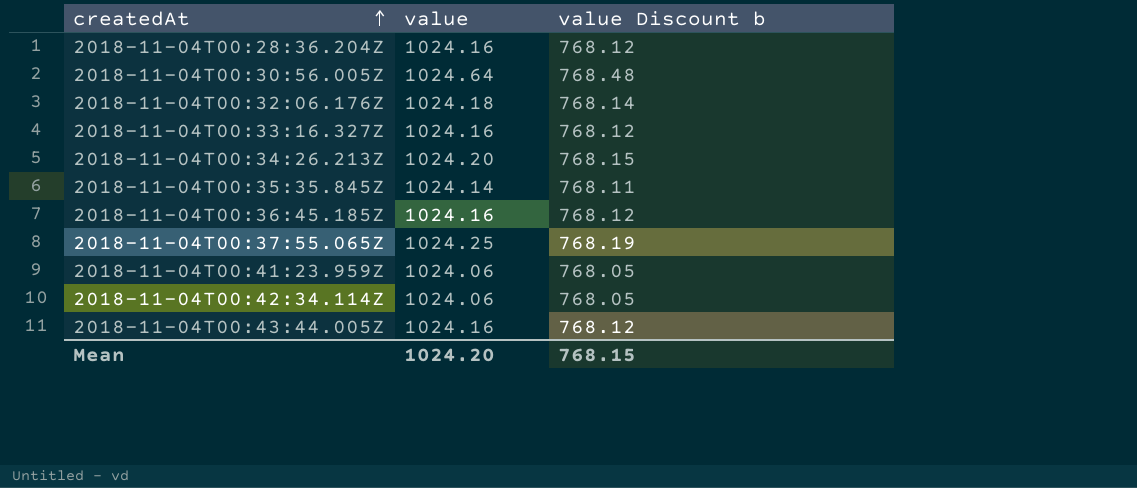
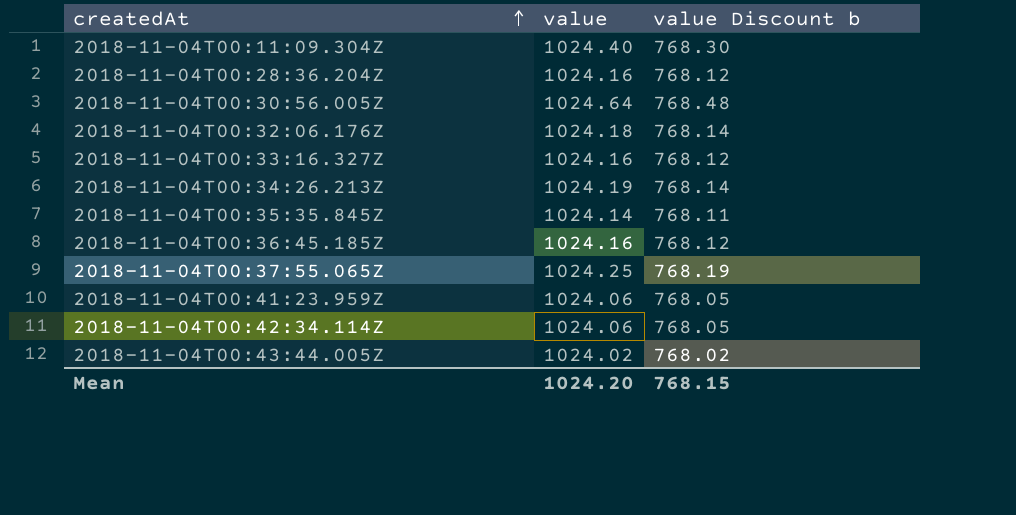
row 2018-11-04T00:11:09.304Z: none -> 1024.40 | 768.30
2018-11-04T00:34:26.213Z | value: 1024.20 -> 1024.19
2018-11-04T00:34:26.213Z | value Discount b: 768.15 -> 768.14
2018-11-04T00:43:44.005Z | value: 1024.16 -> 1024.02
2018-11-04T00:43:44.005Z | value Discount b: 768.12 -> 768.02

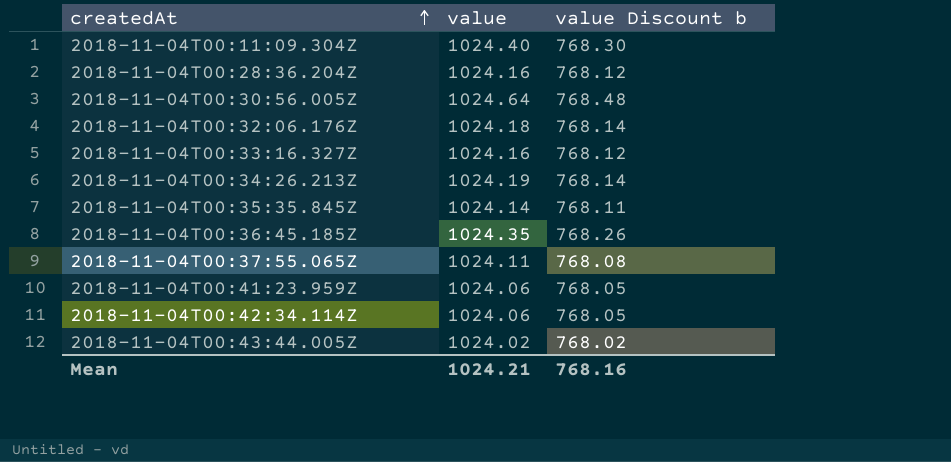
2018-11-04T00:36:45.185Z | value: 1024.16 -> 1024.35
2018-11-04T00:36:45.185Z | value Discount b: 768.12 -> 768.26
2018-11-04T00:37:55.065Z | value: 1024.25 -> 1024.11
2018-11-04T00:37:55.065Z | value Discount b: 768.19 -> 768.08
Mean | value: 1024.20 -> 1024.21
Mean | value Discount b: 768.15 -> 768.16

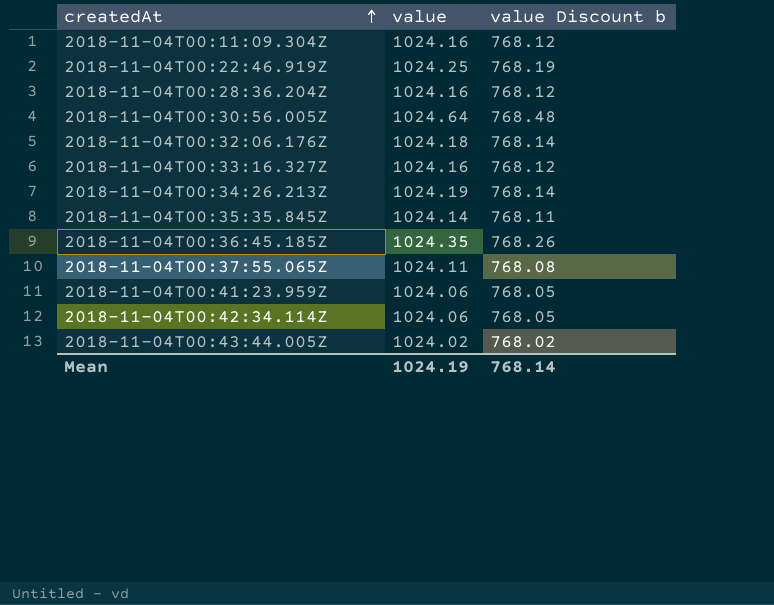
2018-11-04T00:11:09.304Z | value: 1024.40 -> 1024.16
2018-11-04T00:11:09.304Z | value Discount b: 768.30 -> 768.12
row 2018-11-04T00:22:46.919Z: none -> 1024.25 | 768.19
Mean | value: 1024.21 -> 1024.19
Mean | value Discount b: 768.16 -> 768.14

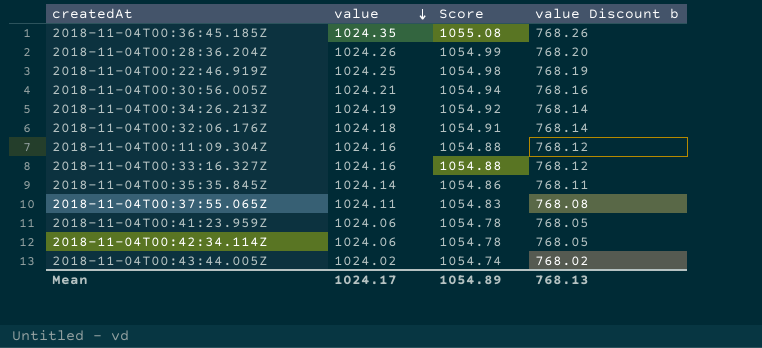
row order: createdAt ascending -> value descending
column Score | formula: none -> [value] * 1.03
2018-11-04T00:28:36.204Z | value: 1024.16 -> 1024.26
2018-11-04T00:28:36.204Z | value Discount b: 768.12 -> 768.20
2018-11-04T00:30:56.005Z | value: 1024.64 -> 1024.21
2018-11-04T00:30:56.005Z | value Discount b: 768.48 -> 768.16
Mean | value: 1024.19 -> 1024.17
Mean | value Discount b: 768.14 -> 768.13

